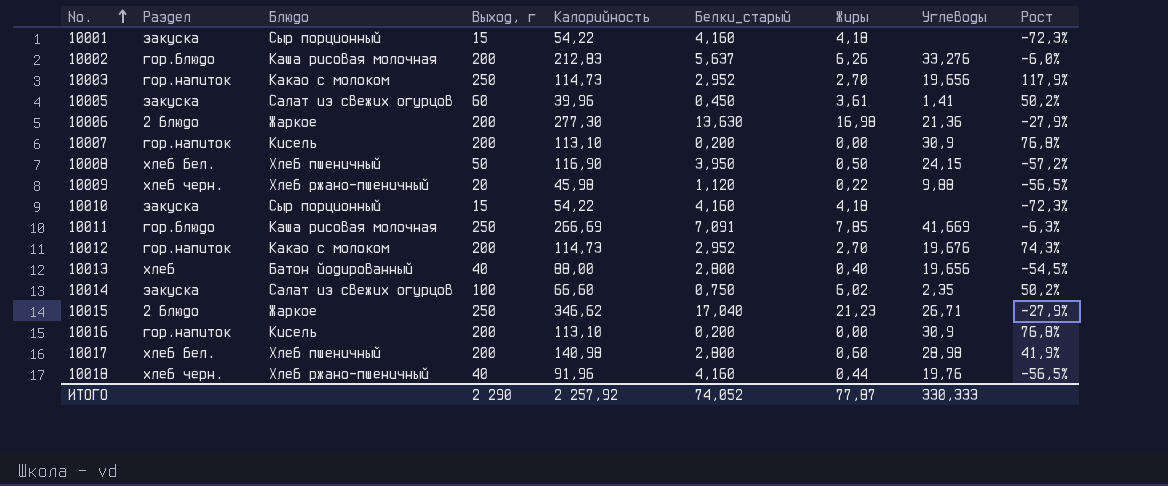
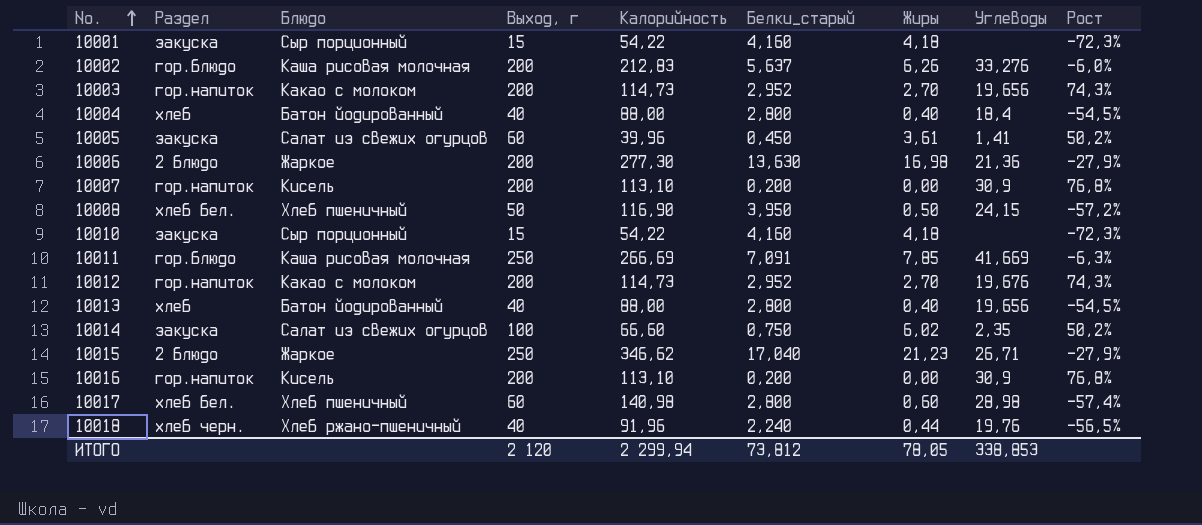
row 10009: хлеб черн. | Хлеб ржано-пшеничный | 20 | 45,98 | 1,120 | 0,22 | 9,88 | -56,5% -> none
10003 | Выход, г: 250 -> 200
10003 | Рост: 117,9% -> 74,3%
row 10004: none -> хлеб | Батон йодированный | 40 | 88,00 | 2,800 | 0,40 | 18,4 | -54,5%
10017 | Выход, г: 200 -> 60
10017 | Рост: 41,9% -> -57,4%
10018 | Белки_старый: 4,160 -> 2,240
ИТОГО | Выход, г: 2 290 -> 2 120
ИТОГО | Калорийность: 2 257,92 -> 2 299,94
ИТОГО | Белки_старый: 74,052 -> 73,812
ИТОГО | Жиры: 77,87 -> 78,05
ИТОГО | Углеводы: 330,333 -> 338,853

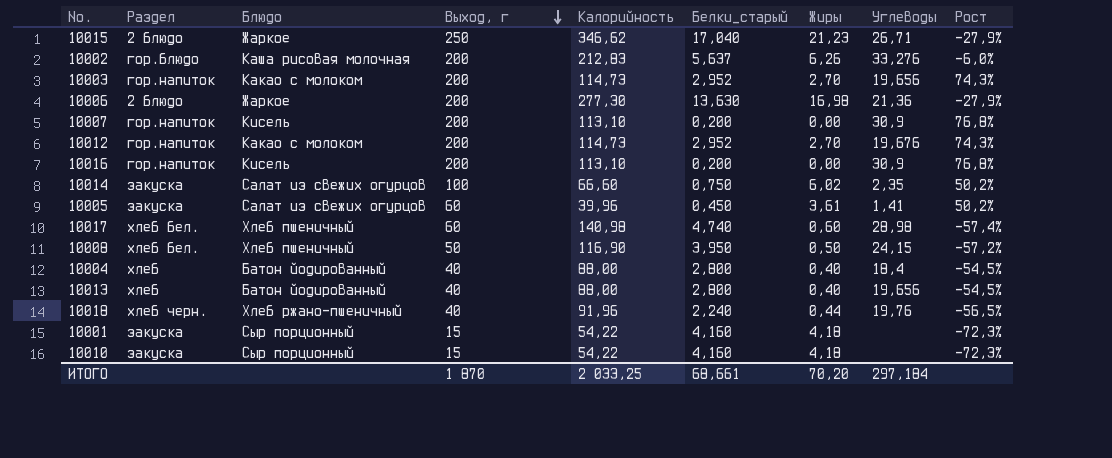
row order: No. ascending -> Выход, г descending
row 10011: гор.блюдо | Каша рисовая молочная | 250 | 266,69 | 7,091 | 7,85 | 41,669 | -6,3% -> none
10017 | Белки_старый: 2,800 -> 4,740
ИТОГО | Выход, г: 2 120 -> 1 870
ИТОГО | Калорийность: 2 299,94 -> 2 033,25
ИТОГО | Белки_старый: 73,812 -> 68,661
ИТОГО | Жиры: 78,05 -> 70,20
ИТОГО | Углеводы: 338,853 -> 297,184

